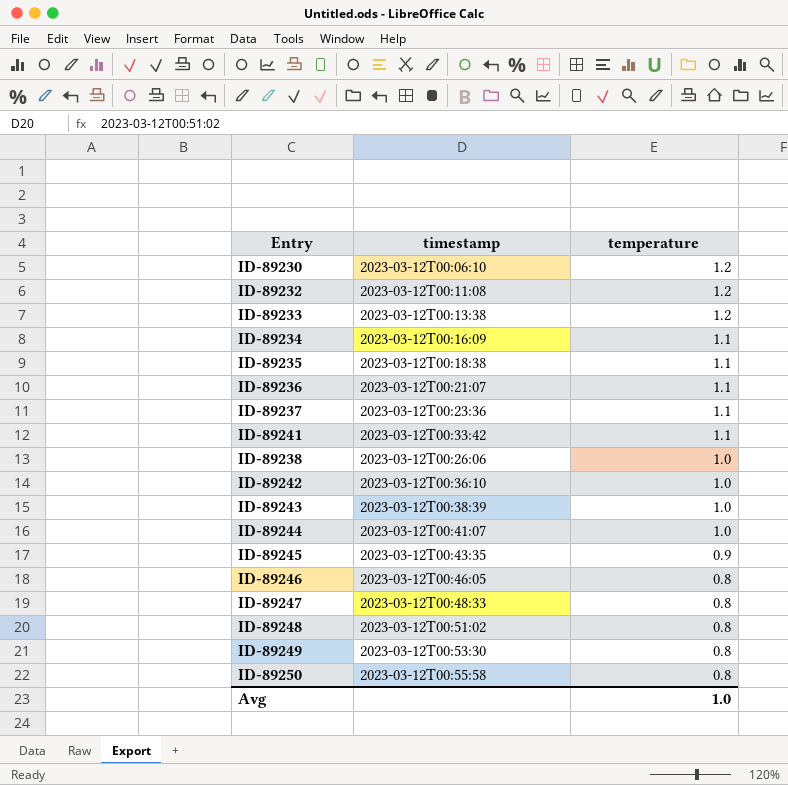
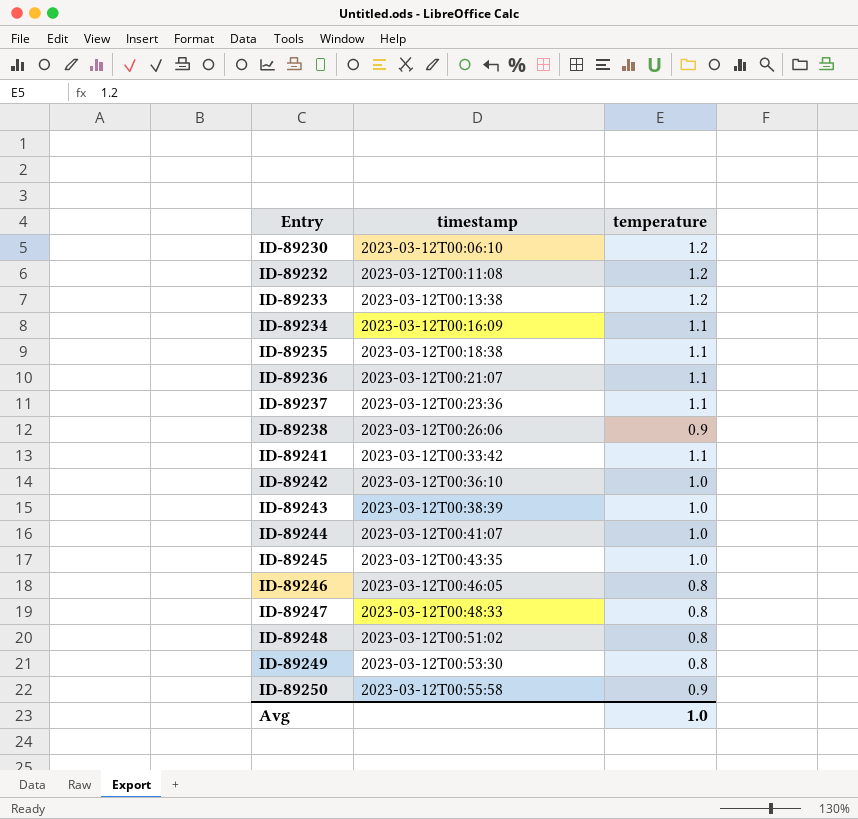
row order: temperature descending -> Entry ascending
ID-89238 | temperature: 1.0 -> 0.9
ID-89245 | temperature: 0.9 -> 1.0
ID-89250 | temperature: 0.8 -> 0.9

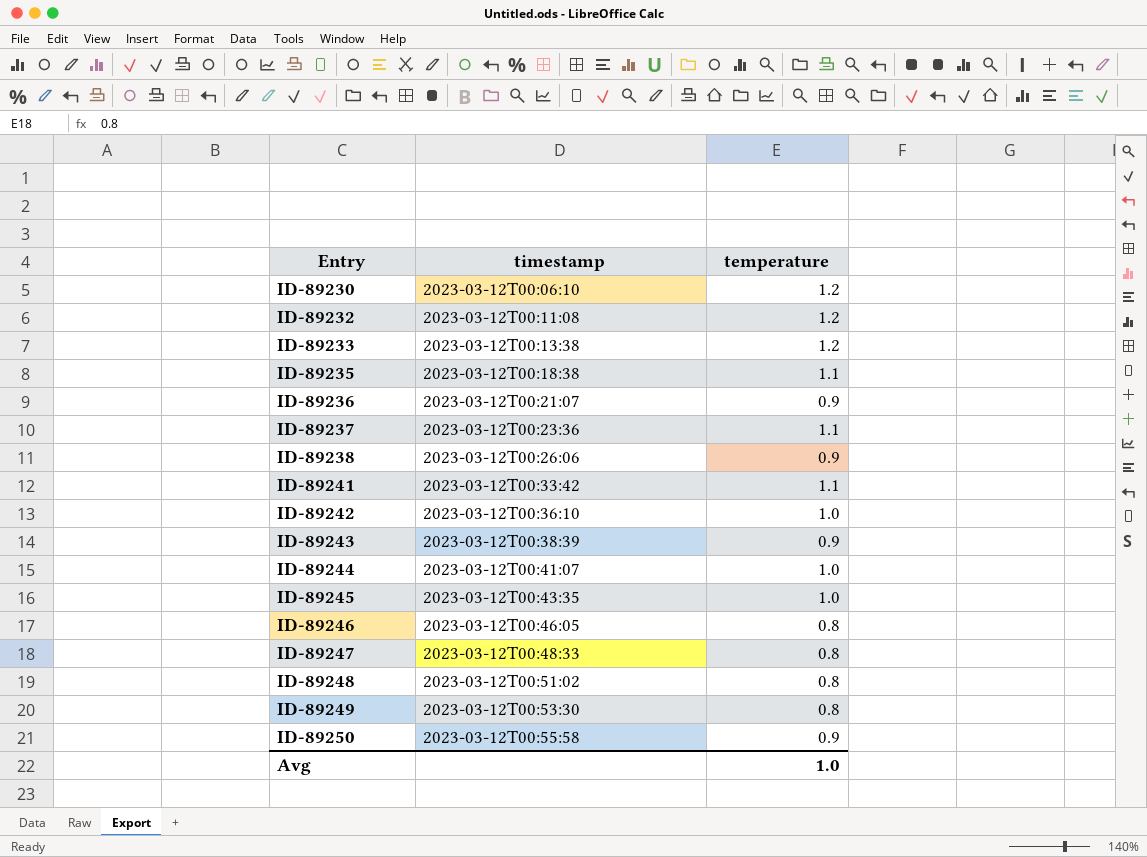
row ID-89234: 2023-03-12T00:16:09 | 1.1 -> none
ID-89236 | temperature: 1.1 -> 0.9
ID-89243 | temperature: 1.0 -> 0.9

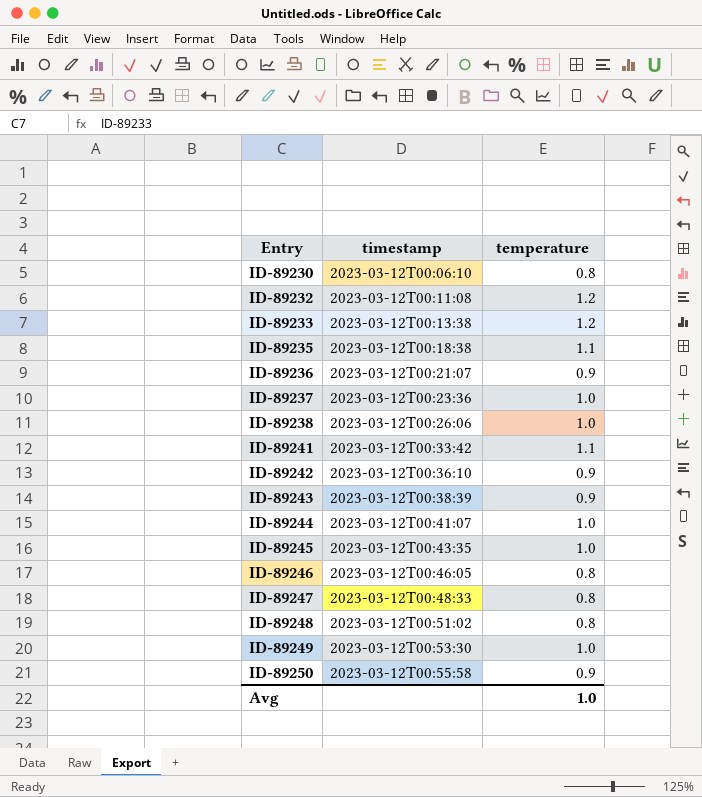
ID-89230 | temperature: 1.2 -> 0.8
ID-89237 | temperature: 1.1 -> 1.0
ID-89238 | temperature: 0.9 -> 1.0
ID-89242 | temperature: 1.0 -> 0.9
ID-89249 | temperature: 0.8 -> 1.0

